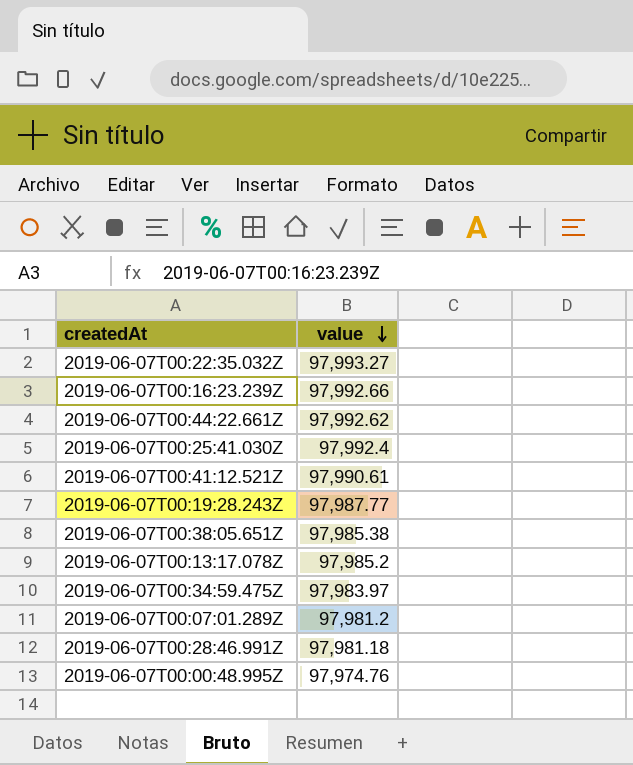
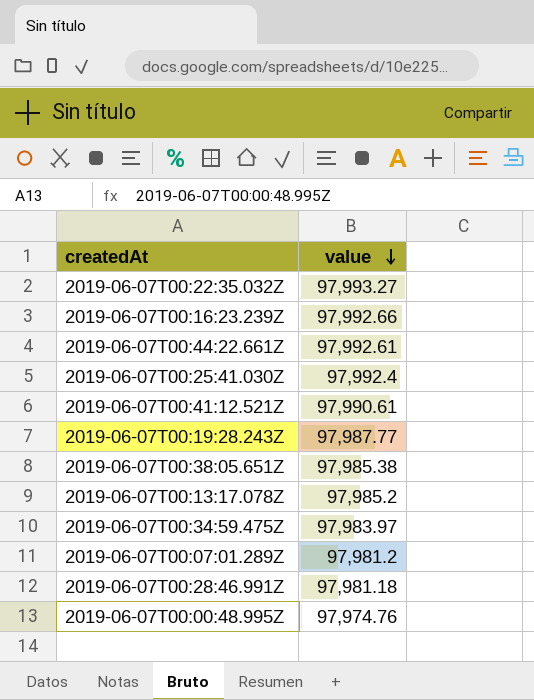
2019-06-07T00:44:22.661Z | value: 97,992.62 -> 97,992.61

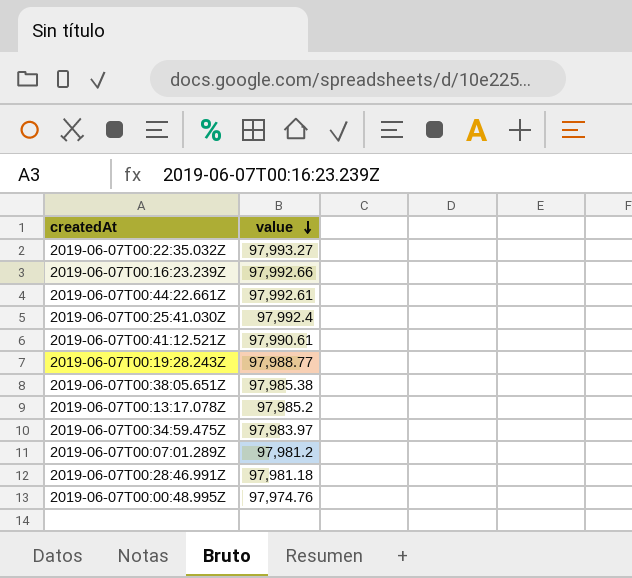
2019-06-07T00:19:28.243Z | value: 97,987.77 -> 97,988.77

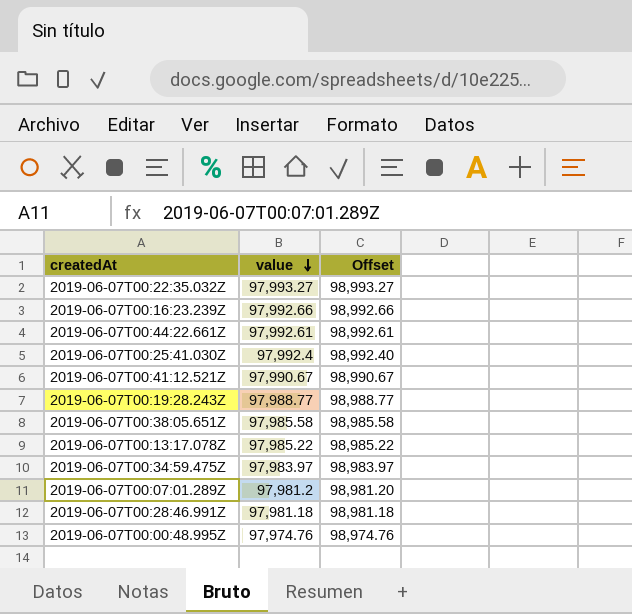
column Offset | formula: none -> [value] + 1000
2019-06-07T00:41:12.521Z | value: 97,990.61 -> 97,990.67
2019-06-07T00:38:05.651Z | value: 97,985.38 -> 97,985.58
2019-06-07T00:13:17.078Z | value: 97,985.2 -> 97,985.22

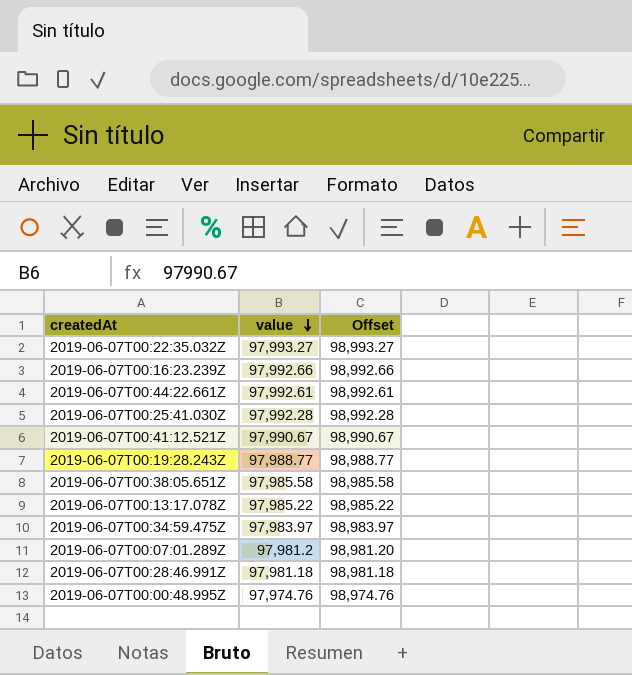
2019-06-07T00:25:41.030Z | value: 97,992.4 -> 97,992.28
2019-06-07T00:25:41.030Z | Offset: 98,992.40 -> 98,992.28

